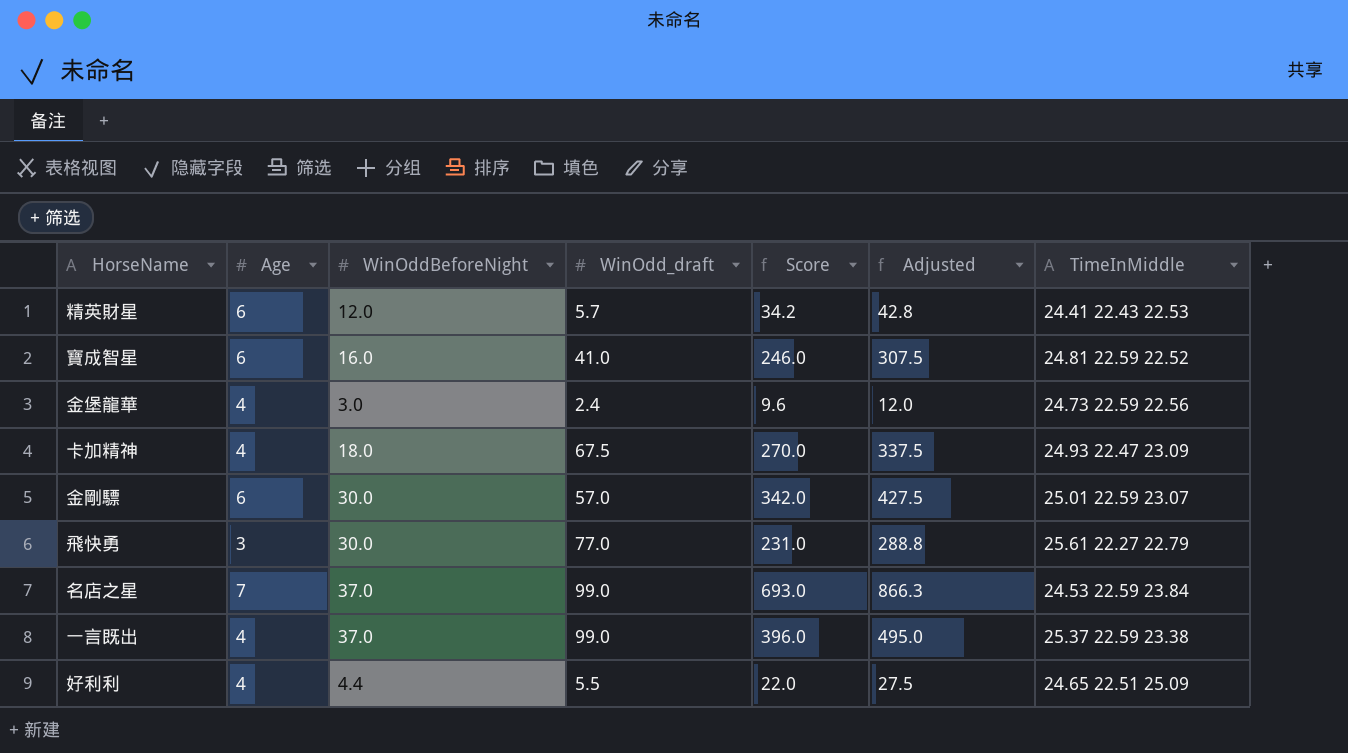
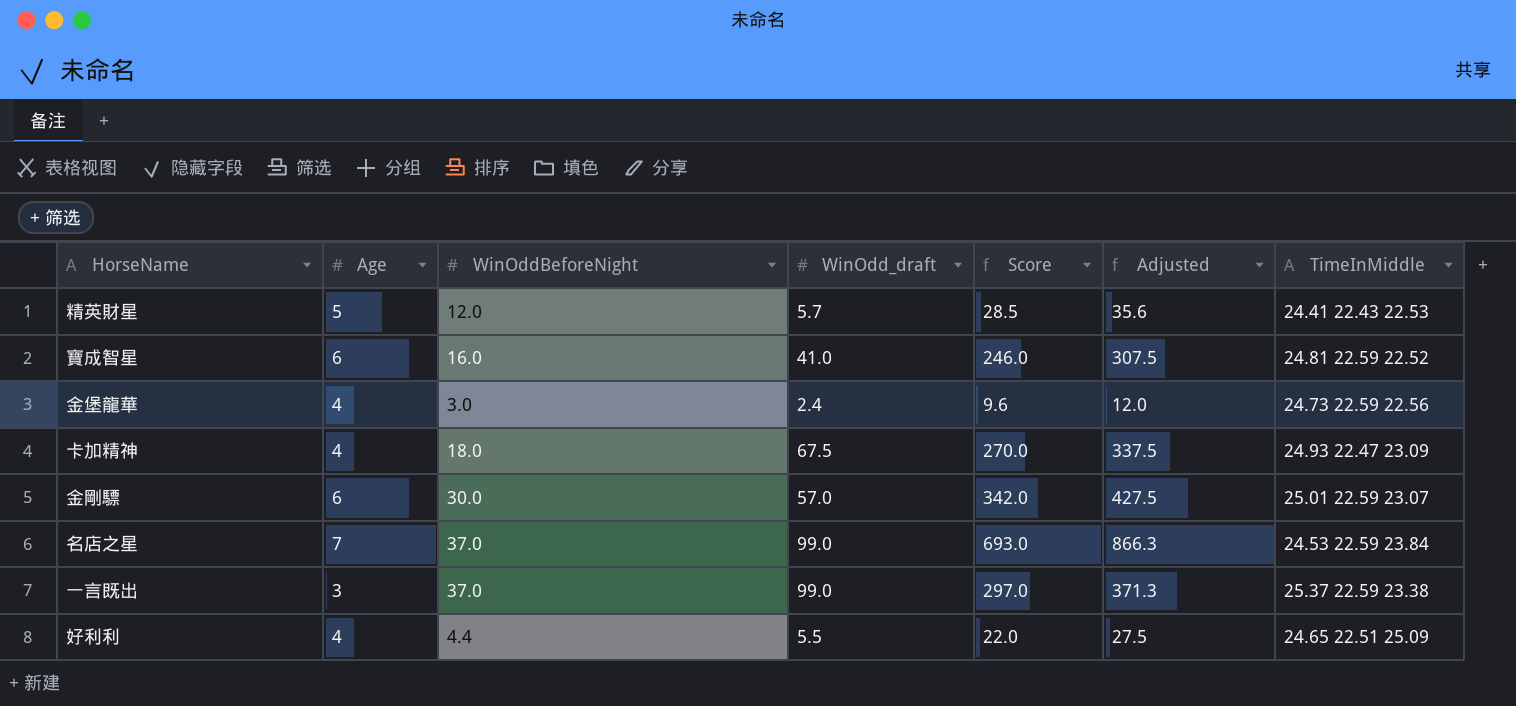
row 飛快勇: 3 | 30.0 | 77.0 | 231.0 | 288.8 | 25.61 22.27 22.79 -> none
精英財星 | Age: 6 -> 5
精英財星 | Score: 34.2 -> 28.5
精英財星 | Adjusted: 42.8 -> 35.6
一言既出 | Age: 4 -> 3
一言既出 | Score: 396.0 -> 297.0
一言既出 | Adjusted: 495.0 -> 371.3

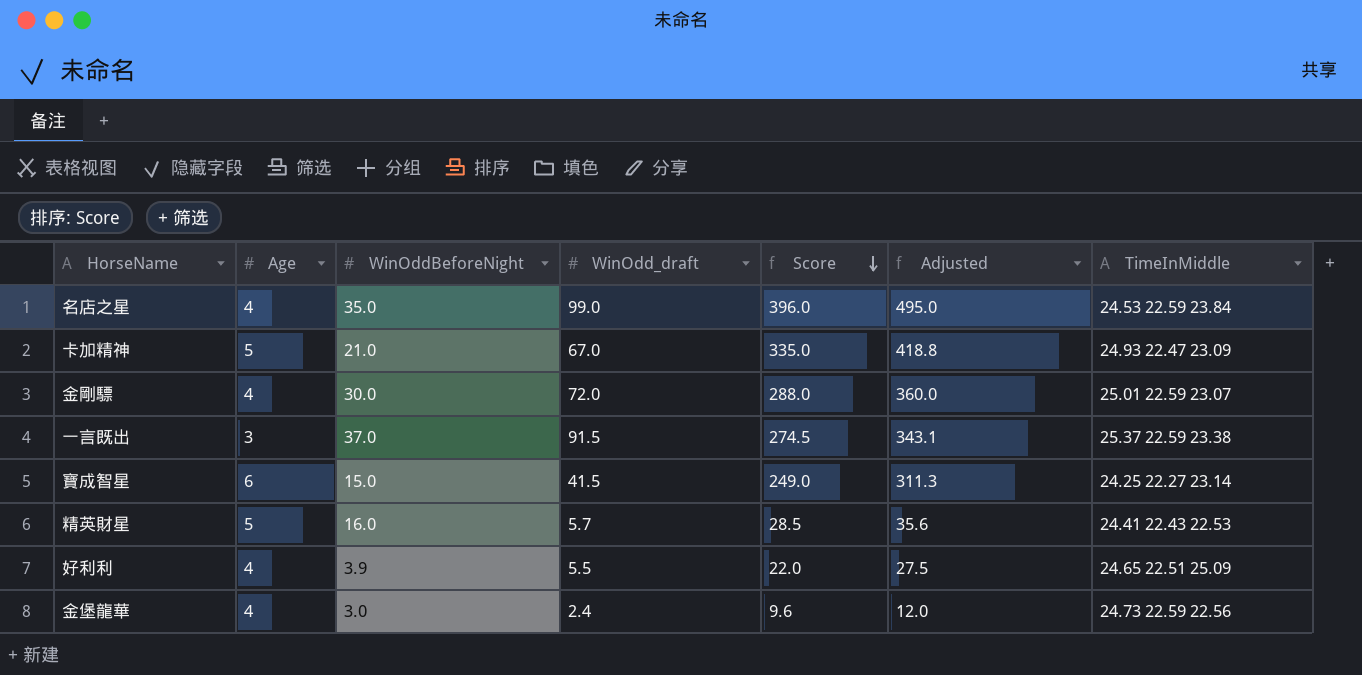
row order: none -> Score descending
名店之星 | Age: 7 -> 4
名店之星 | WinOddBeforeNight: 37.0 -> 35.0
名店之星 | Score: 693.0 -> 396.0
名店之星 | Adjusted: 866.3 -> 495.0
卡加精神 | Age: 4 -> 5
卡加精神 | WinOddBeforeNight: 18.0 -> 21.0
卡加精神 | WinOdd_draft: 67.5 -> 67.0
卡加精神 | Score: 270.0 -> 335.0
卡加精神 | Adjusted: 337.5 -> 418.8
金剛驃 | Age: 6 -> 4
金剛驃 | WinOdd_draft: 57.0 -> 72.0
金剛驃 | Score: 342.0 -> 288.0
金剛驃 | Adjusted: 427.5 -> 360.0
一言既出 | WinOdd_draft: 99.0 -> 91.5
一言既出 | Score: 297.0 -> 274.5
一言既出 | Adjusted: 371.3 -> 343.1
寶成智星 | WinOddBeforeNight: 16.0 -> 15.0
寶成智星 | WinOdd_draft: 41.0 -> 41.5
寶成智星 | Score: 246.0 -> 249.0
寶成智星 | Adjusted: 307.5 -> 311.3
寶成智星 | TimeInMiddle: 24.81 22.59 22.52 -> 24.25 22.27 23.14
精英財星 | WinOddBeforeNight: 12.0 -> 16.0
好利利 | WinOddBeforeNight: 4.4 -> 3.9

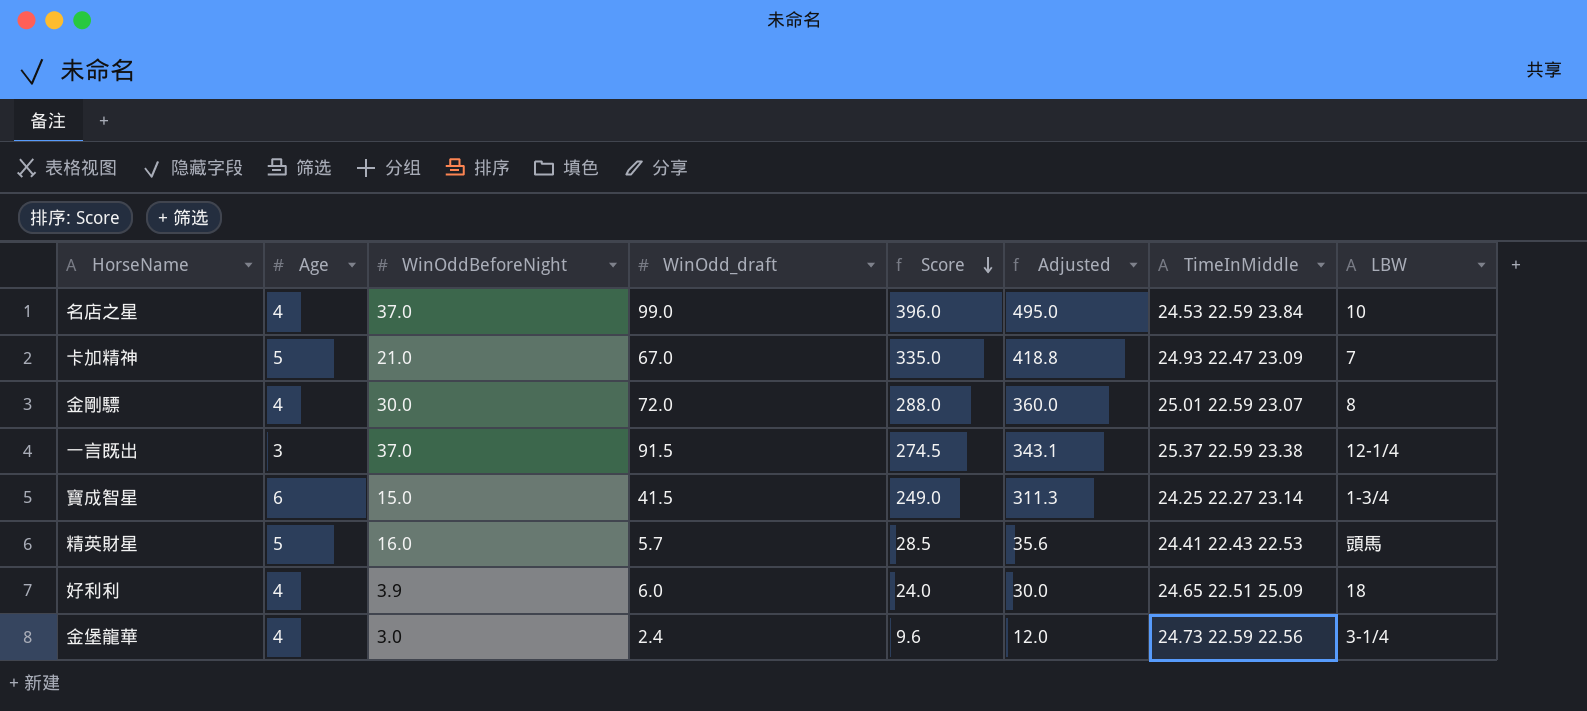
column LBW | position: none -> 8
名店之星 | WinOddBeforeNight: 35.0 -> 37.0
好利利 | WinOdd_draft: 5.5 -> 6.0
好利利 | Score: 22.0 -> 24.0
好利利 | Adjusted: 27.5 -> 30.0

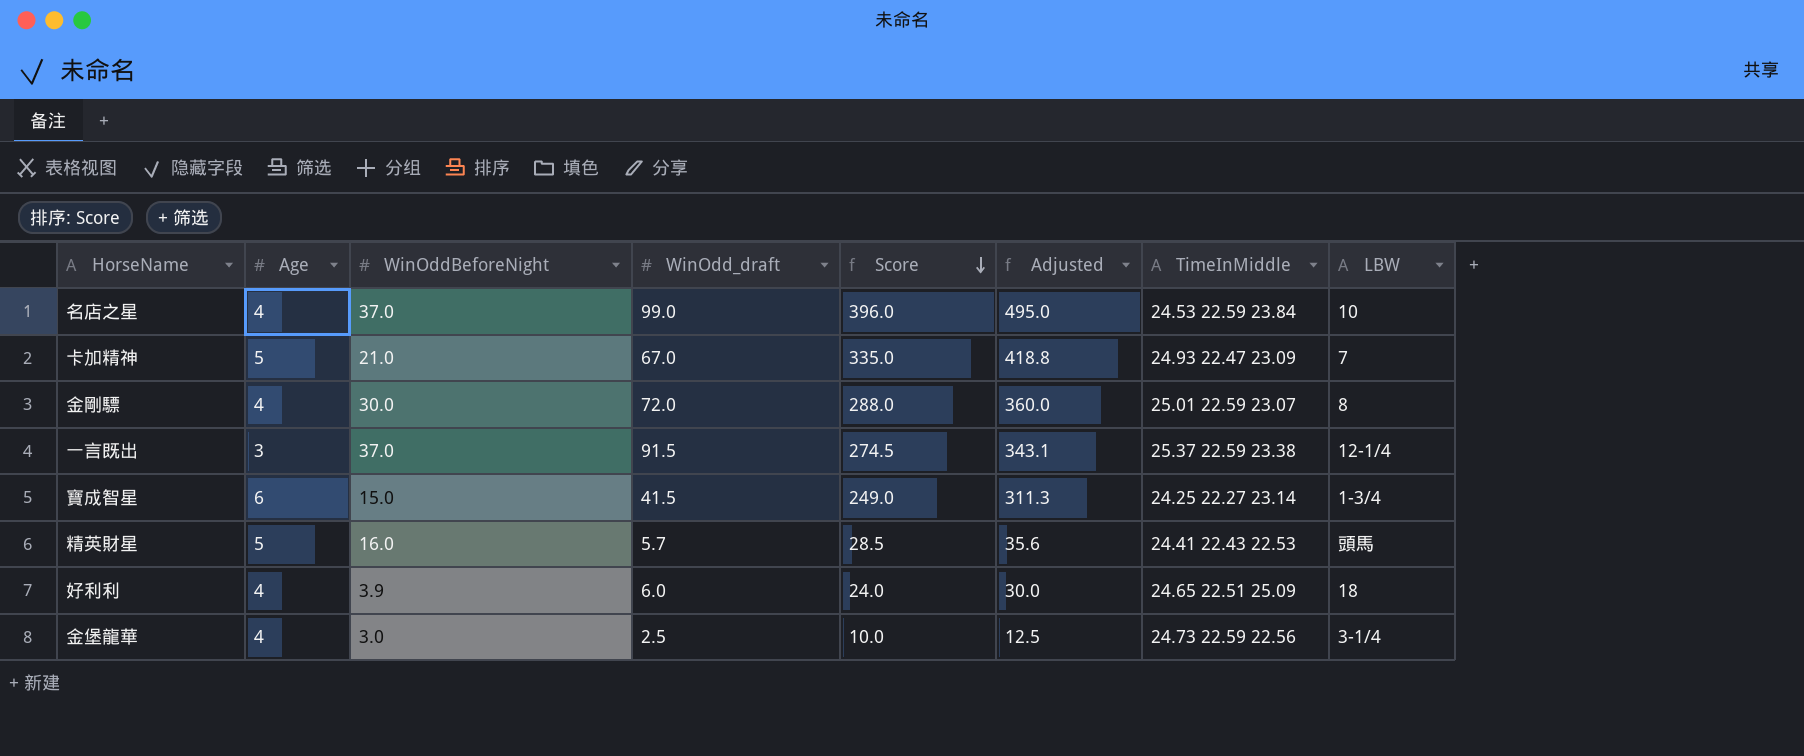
金堡龍華 | WinOdd_draft: 2.4 -> 2.5
金堡龍華 | Score: 9.6 -> 10.0
金堡龍華 | Adjusted: 12.0 -> 12.5

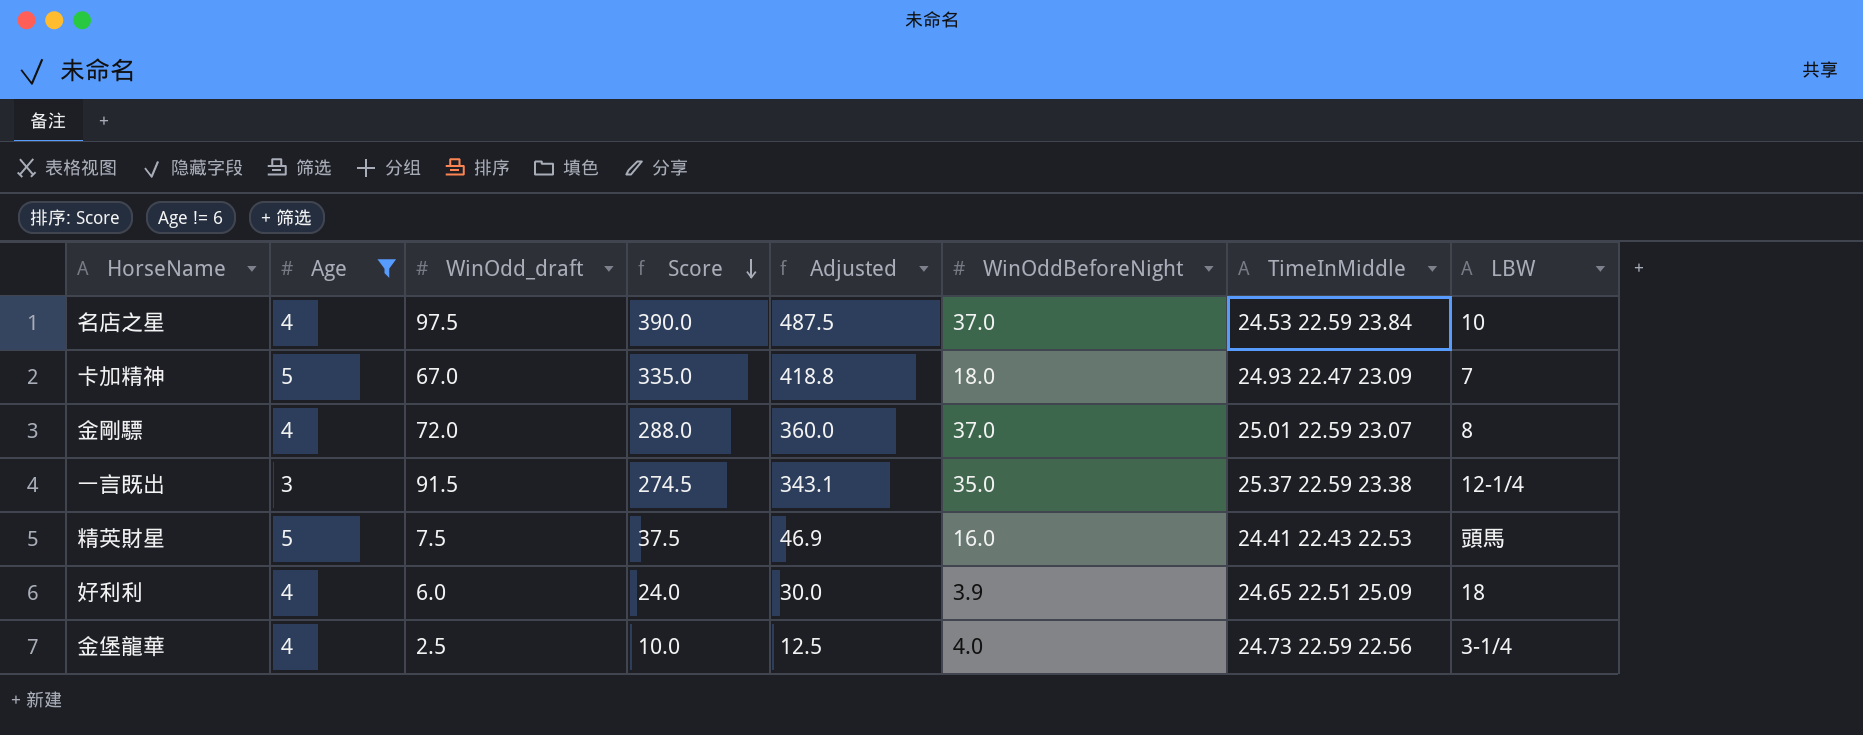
filter: none -> Age != 6
column WinOddBeforeNight | position: 3 -> 6
名店之星 | WinOdd_draft: 99.0 -> 97.5
名店之星 | Score: 396.0 -> 390.0
名店之星 | Adjusted: 495.0 -> 487.5
卡加精神 | WinOddBeforeNight: 21.0 -> 18.0
金剛驃 | WinOddBeforeNight: 30.0 -> 37.0
一言既出 | WinOddBeforeNight: 37.0 -> 35.0
精英財星 | WinOdd_draft: 5.7 -> 7.5
精英財星 | Score: 28.5 -> 37.5
精英財星 | Adjusted: 35.6 -> 46.9
金堡龍華 | WinOddBeforeNight: 3.0 -> 4.0

